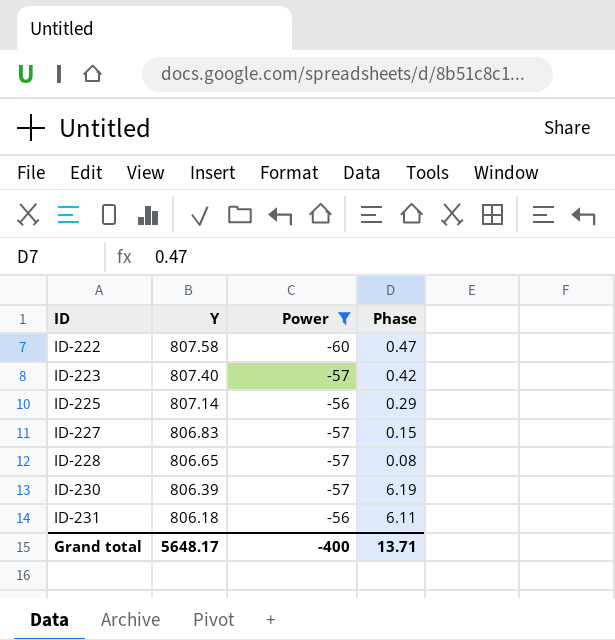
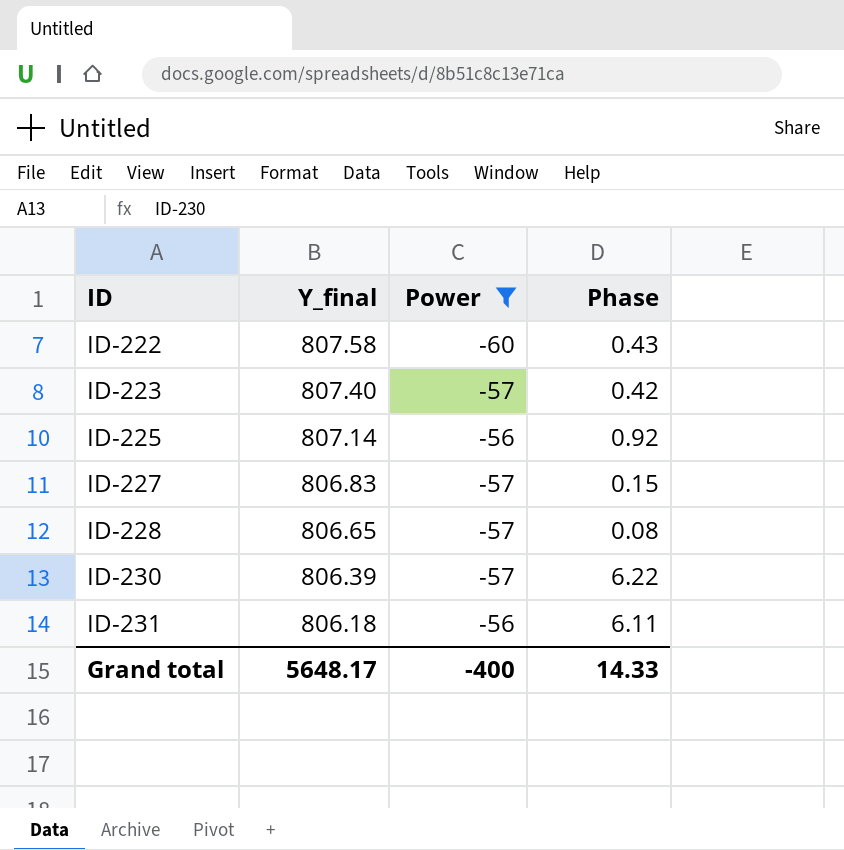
column name: Y -> Y_final
ID-222 | Phase: 0.47 -> 0.43
ID-225 | Phase: 0.29 -> 0.92
ID-230 | Phase: 6.19 -> 6.22
Grand total | Phase: 13.71 -> 14.33

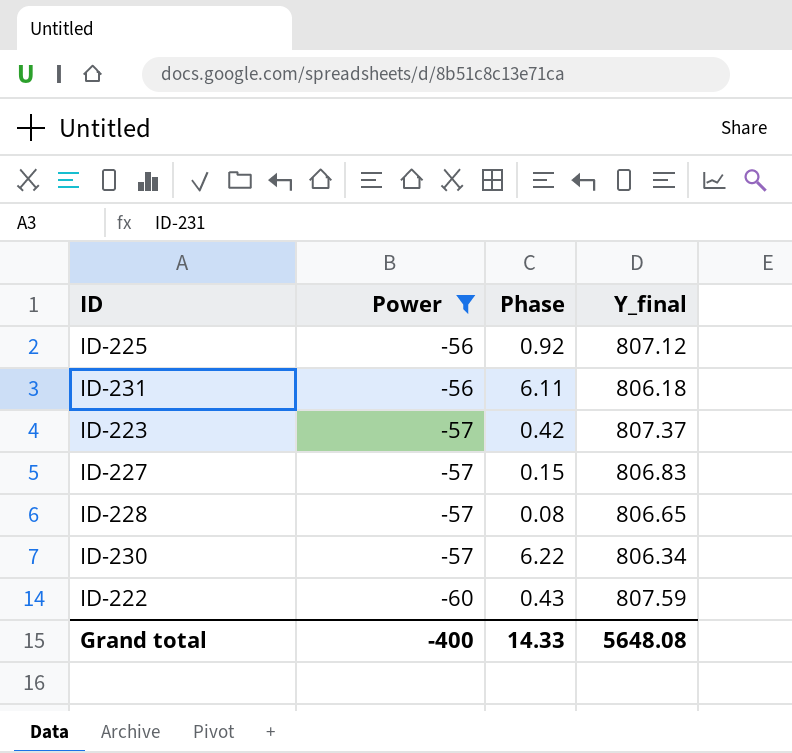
row order: ID ascending -> Power descending
column Y_final | position: 2 -> 4
ID-225 | Y_final: 807.14 -> 807.12
ID-223 | Y_final: 807.40 -> 807.37
ID-230 | Y_final: 806.39 -> 806.34
ID-222 | Y_final: 807.58 -> 807.59
Grand total | Y_final: 5648.17 -> 5648.08

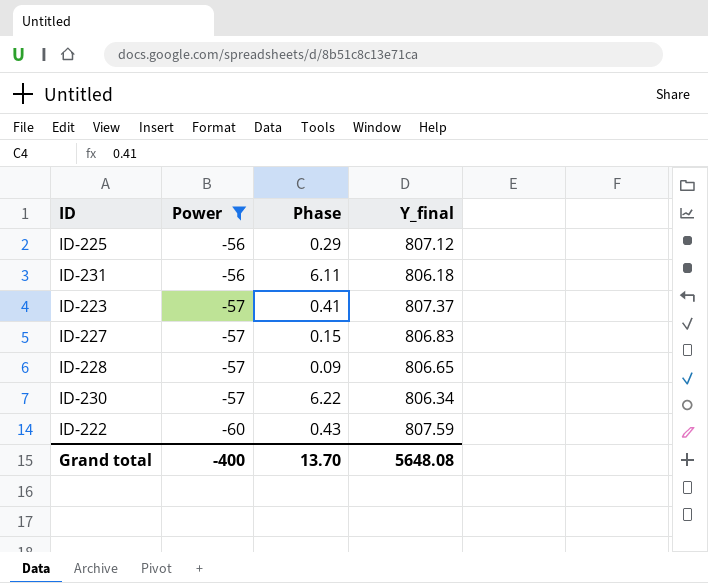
ID-225 | Phase: 0.92 -> 0.29
ID-223 | Phase: 0.42 -> 0.41
ID-228 | Phase: 0.08 -> 0.09
Grand total | Phase: 14.33 -> 13.70

